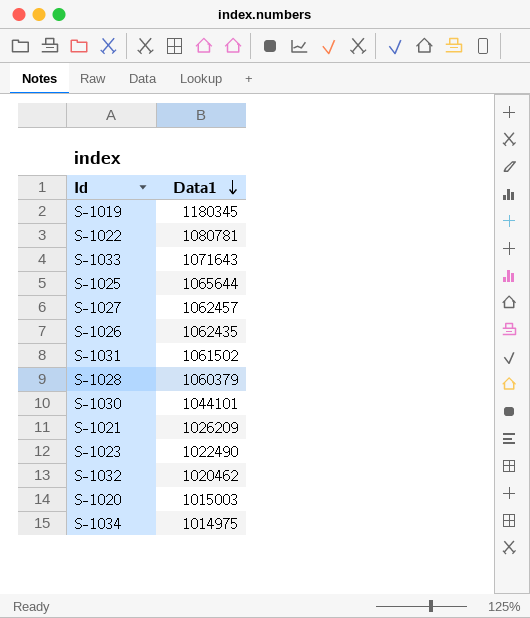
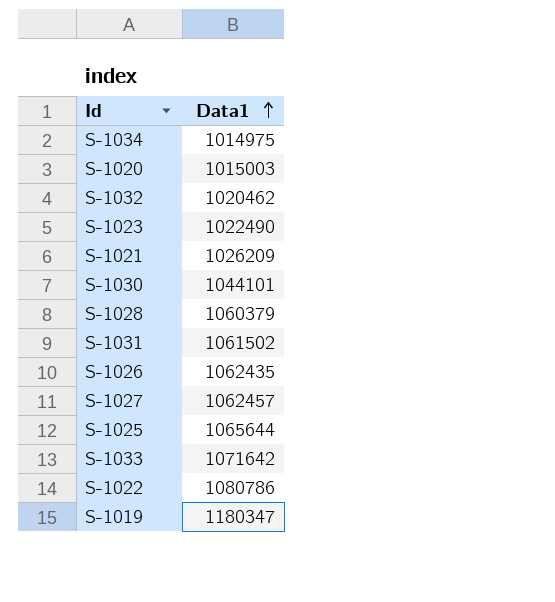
row order: Data1 descending -> Data1 ascending
S-1033 | Data1: 1071643 -> 1071642
S-1022 | Data1: 1080781 -> 1080786
S-1019 | Data1: 1180345 -> 1180347

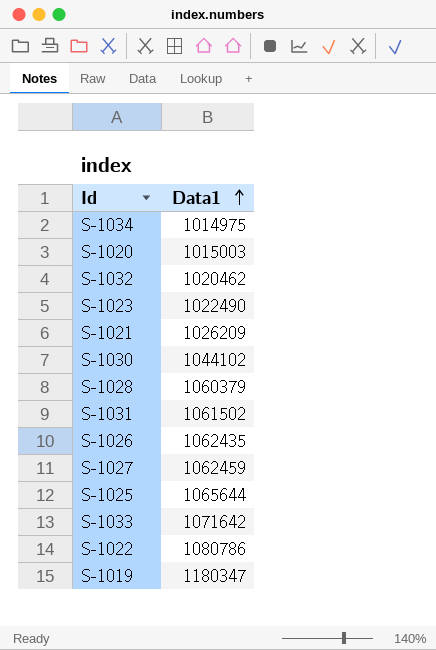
S-1030 | Data1: 1044101 -> 1044102
S-1027 | Data1: 1062457 -> 1062459

